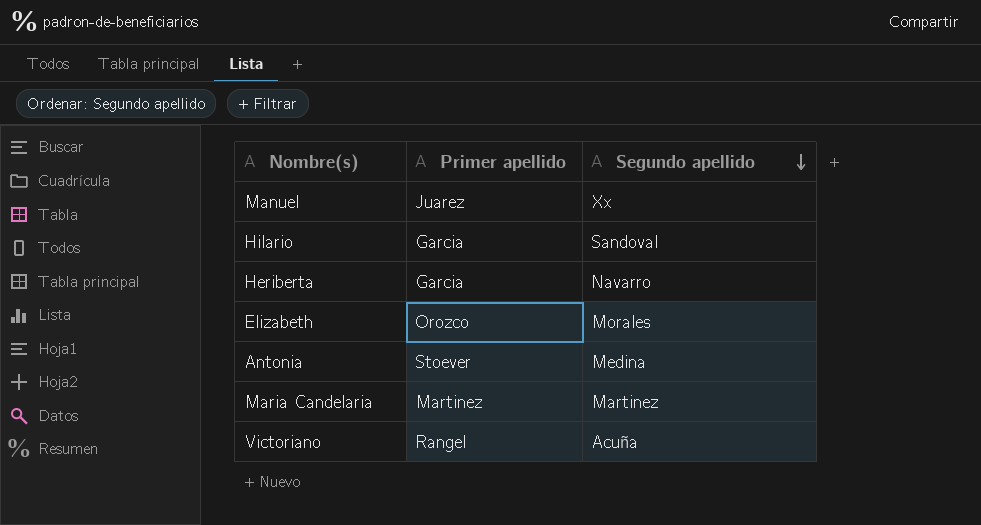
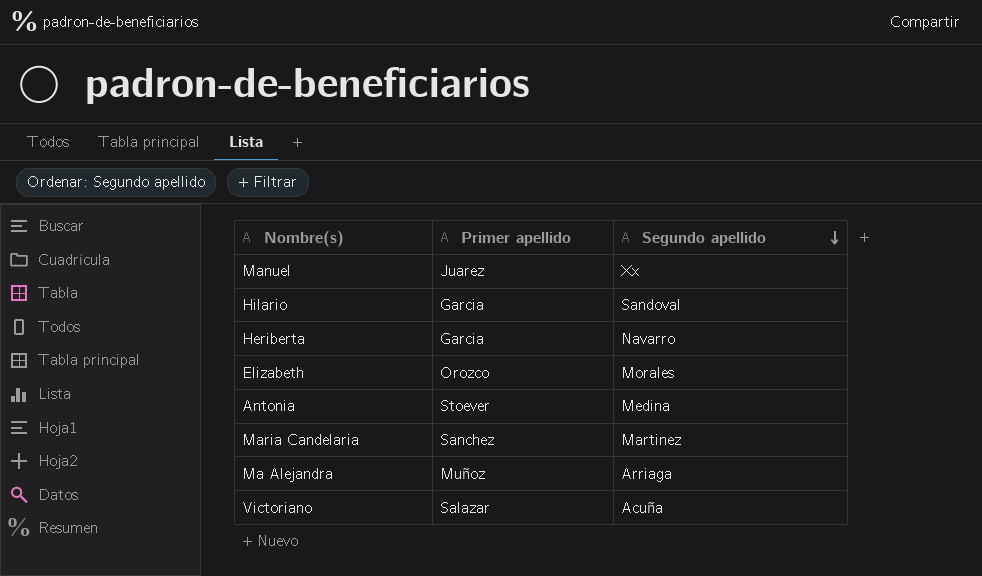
Maria Candelaria | Primer apellido: Martinez -> Sanchez
row Ma Alejandra: none -> Muñoz | Arriaga
Victoriano | Primer apellido: Rangel -> Salazar

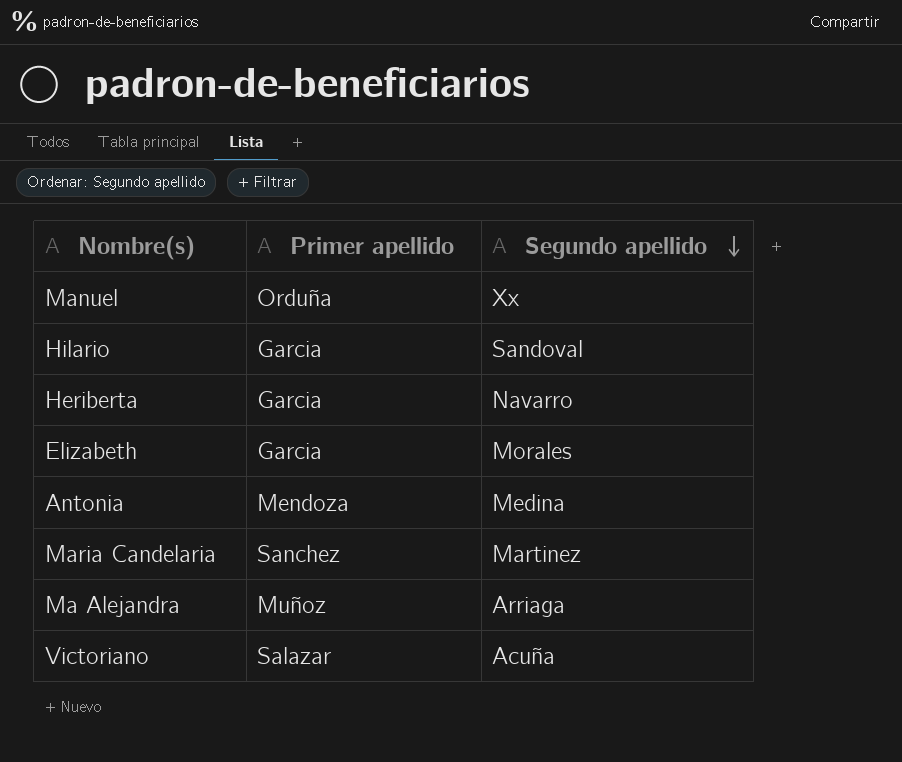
Manuel | Primer apellido: Juarez -> Orduña
Elizabeth | Primer apellido: Orozco -> Garcia
Antonia | Primer apellido: Stoever -> Mendoza

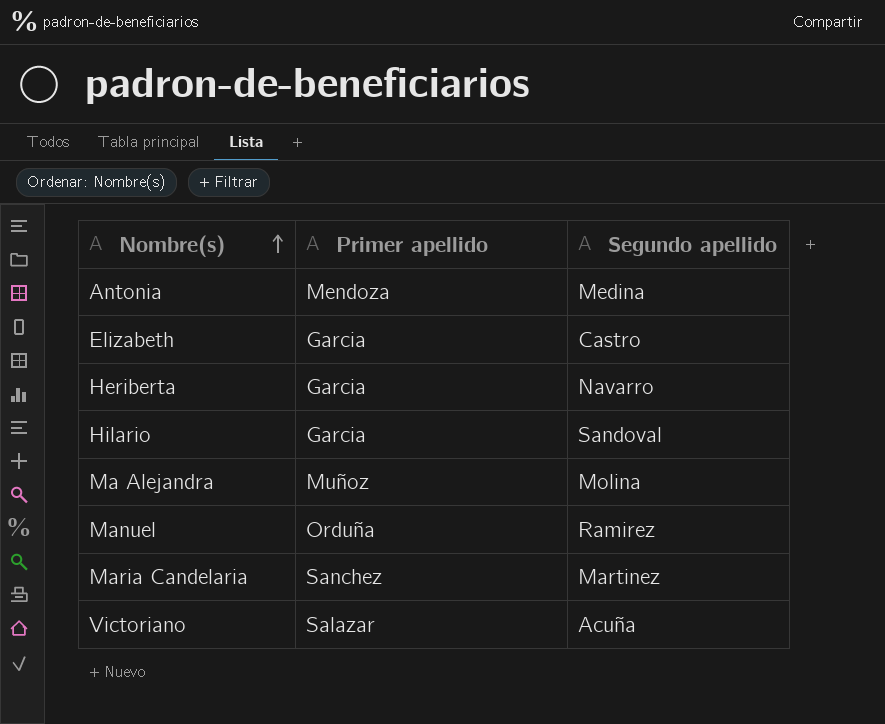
row order: Segundo apellido descending -> Nombre(s) ascending
Elizabeth | Segundo apellido: Morales -> Castro
Ma Alejandra | Segundo apellido: Arriaga -> Molina
Manuel | Segundo apellido: Xx -> Ramirez

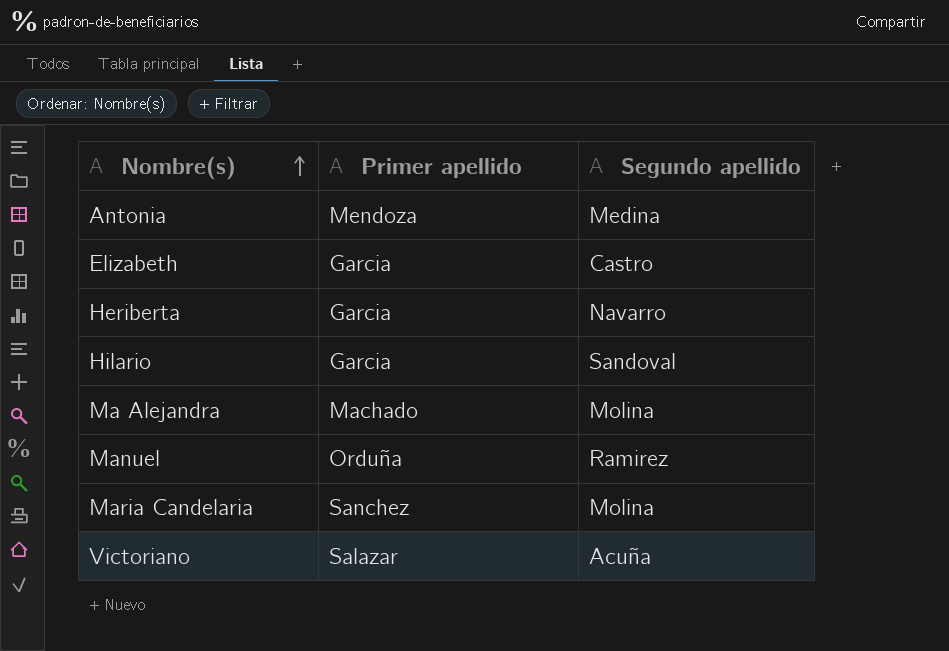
Ma Alejandra | Primer apellido: Muñoz -> Machado
Maria Candelaria | Segundo apellido: Martinez -> Molina

